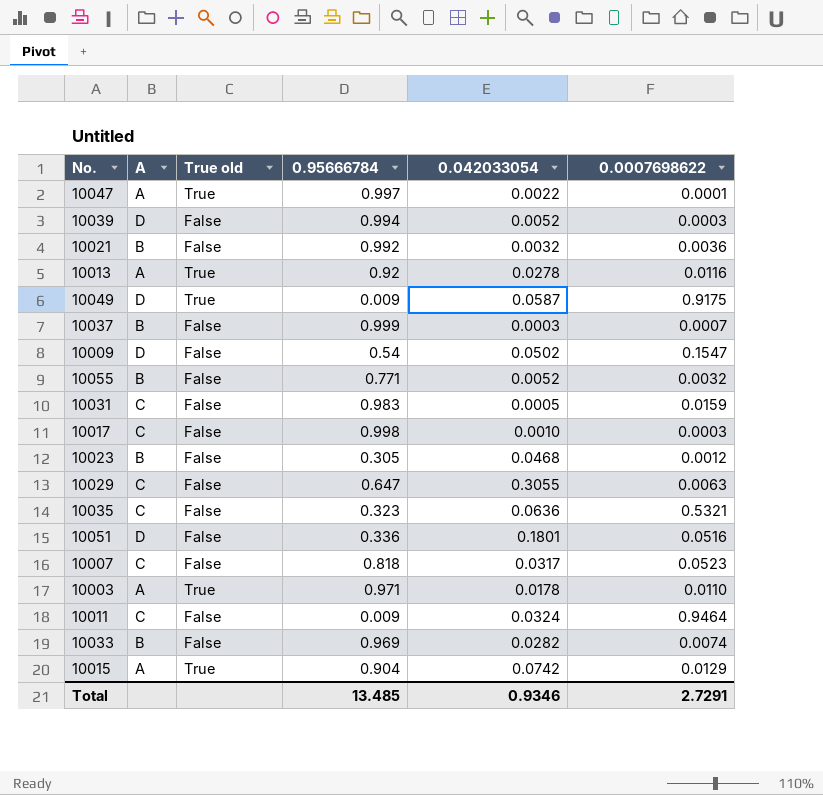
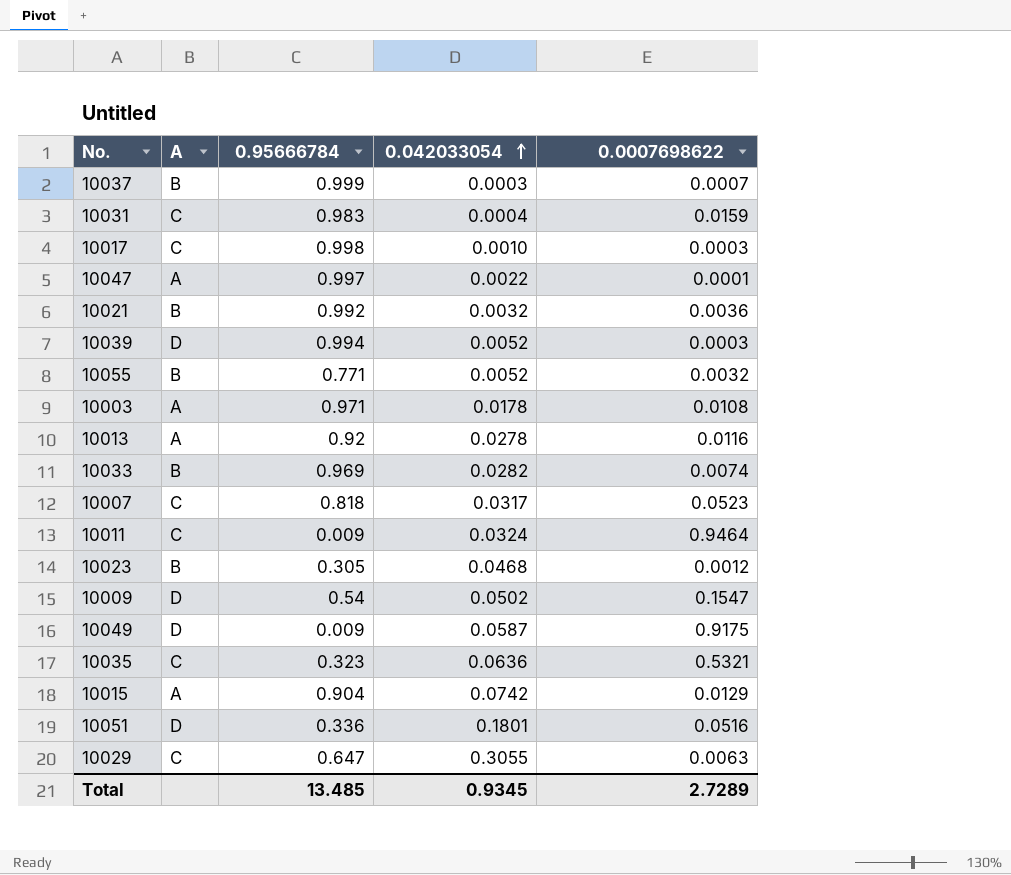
row order: none -> 0.042033054 ascending
column True old | position: 3 -> none
10031 | 0.042033054: 0.0005 -> 0.0004
10003 | 0.0007698622: 0.0110 -> 0.0108
Total | 0.042033054: 0.9346 -> 0.9345
Total | 0.0007698622: 2.7291 -> 2.7289

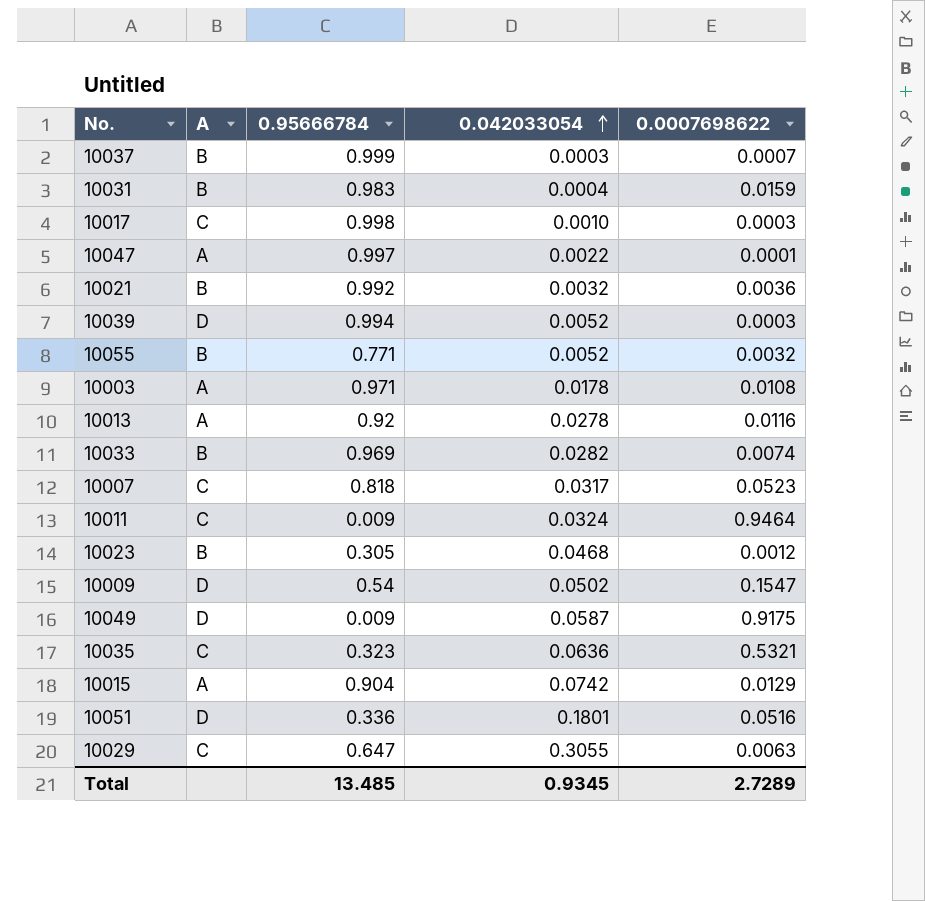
10031 | A: C -> B

